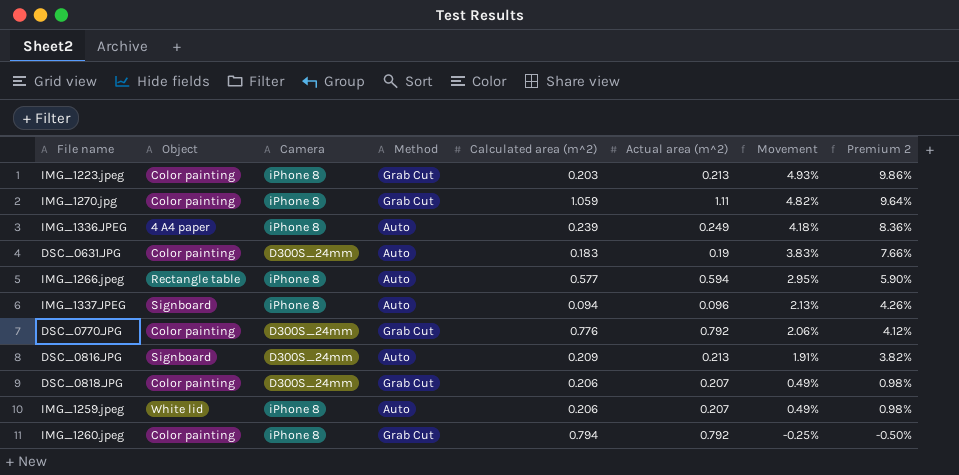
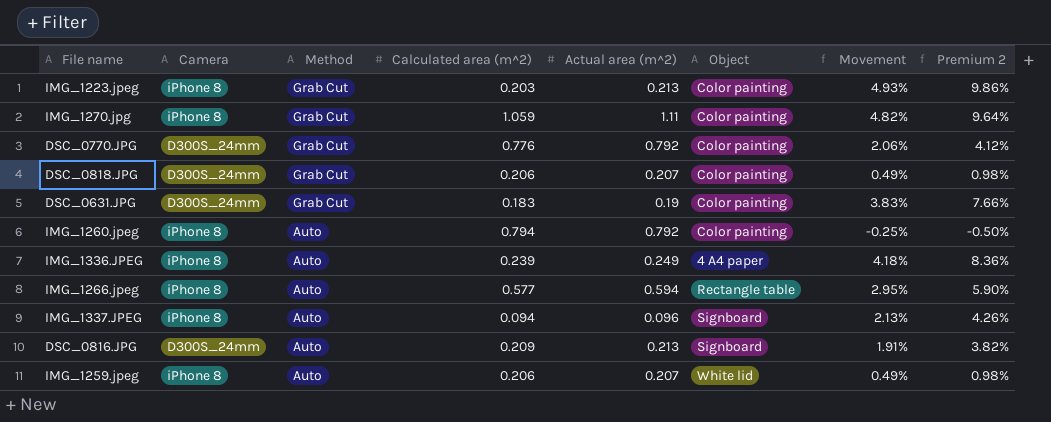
row order: Movement descending -> Method descending
column Object | position: 2 -> 6
DSC_0631.JPG | Method: Auto -> Grab Cut
IMG_1260.jpeg | Method: Grab Cut -> Auto

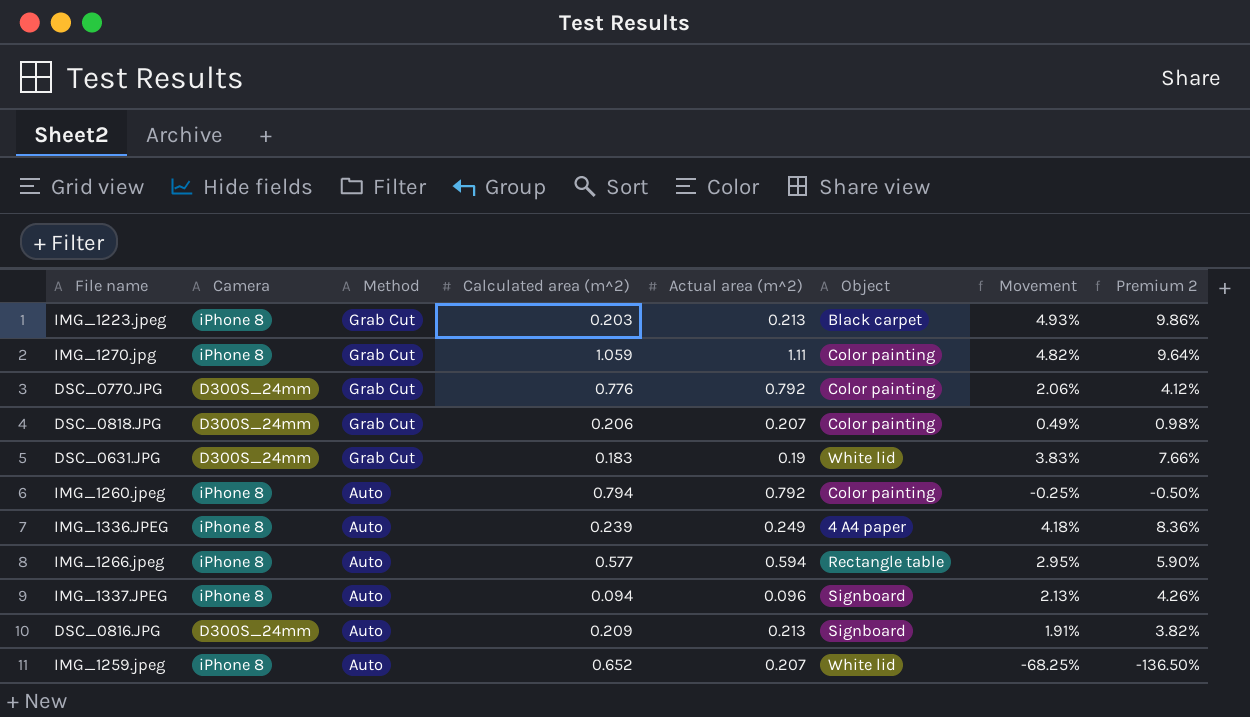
IMG_1223.jpeg | Object: Color painting -> Black carpet
DSC_0631.JPG | Object: Color painting -> White lid
IMG_1259.jpeg | Calculated area (m^2): 0.206 -> 0.652
IMG_1259.jpeg | Movement: 0.49% -> -68.25%
IMG_1259.jpeg | Premium 2: 0.98% -> -136.50%

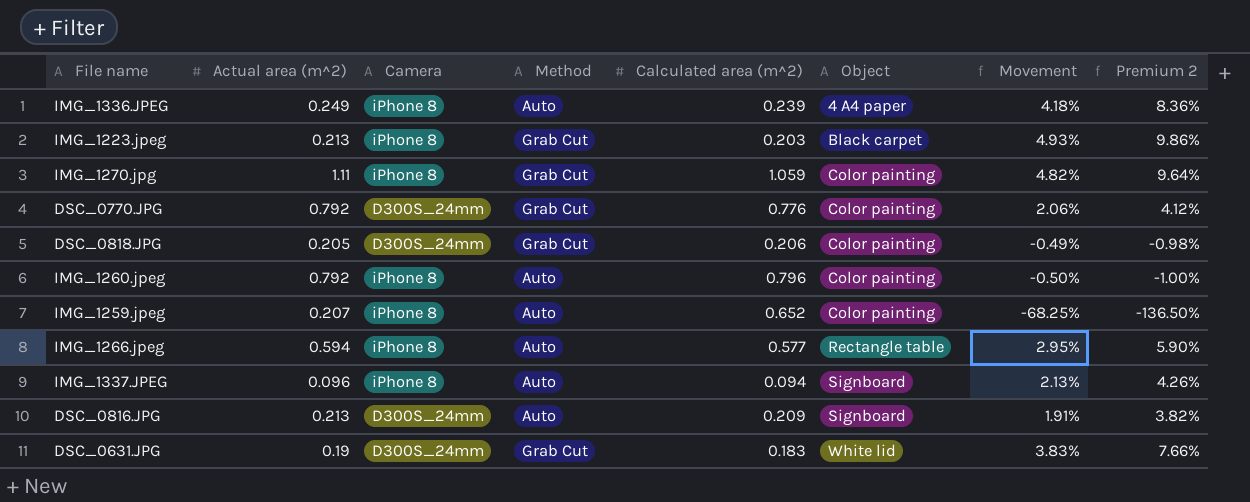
row order: Method descending -> Object ascending
column Actual area (m^2) | position: 5 -> 2
DSC_0818.JPG | Actual area (m^2): 0.207 -> 0.205
DSC_0818.JPG | Movement: 0.49% -> -0.49%
DSC_0818.JPG | Premium 2: 0.98% -> -0.98%
IMG_1260.jpeg | Calculated area (m^2): 0.794 -> 0.796
IMG_1260.jpeg | Movement: -0.25% -> -0.50%
IMG_1260.jpeg | Premium 2: -0.50% -> -1.00%
IMG_1259.jpeg | Object: White lid -> Color painting

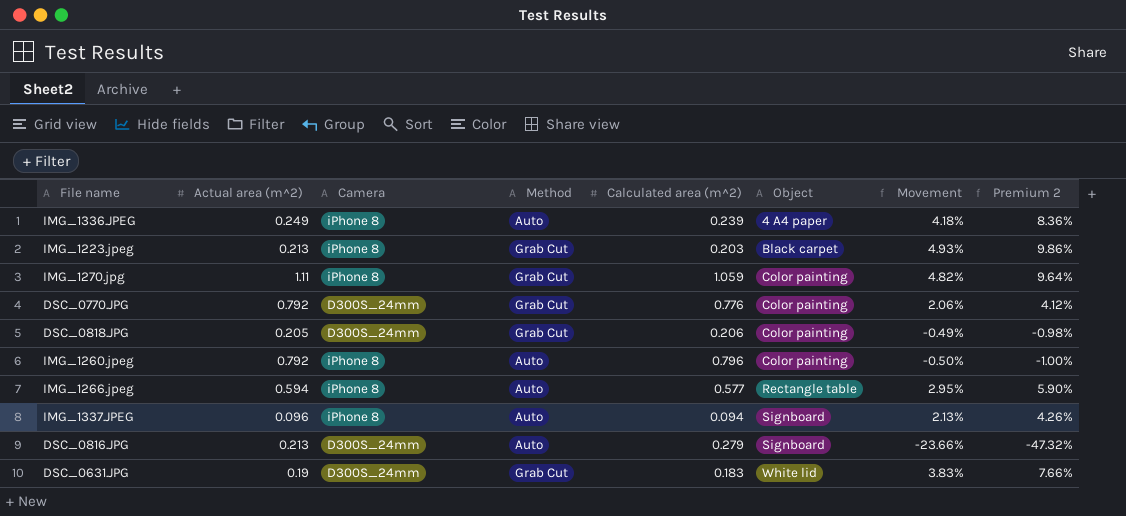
row IMG_1259.jpeg: 0.207 | iPhone 8 | Auto | 0.652 | Color painting | -68.25% | -136.50% -> none
DSC_0816.JPG | Calculated area (m^2): 0.209 -> 0.279
DSC_0816.JPG | Movement: 1.91% -> -23.66%
DSC_0816.JPG | Premium 2: 3.82% -> -47.32%

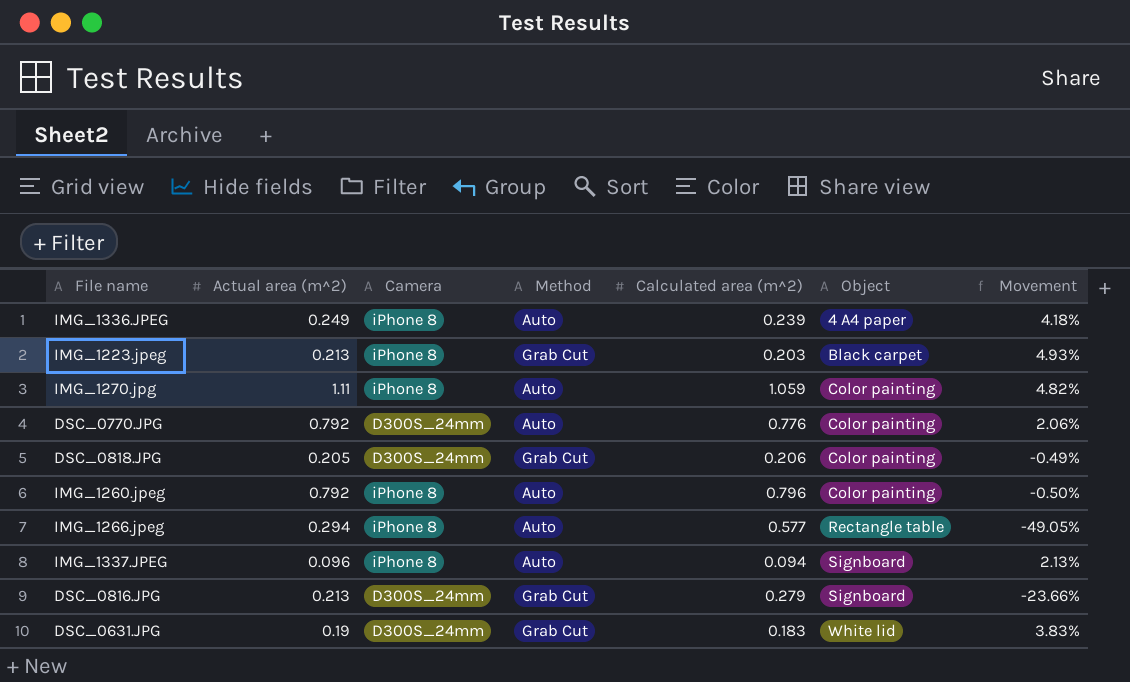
column Premium 2 | formula: [Movement] * 2 -> none
IMG_1270.jpg | Method: Grab Cut -> Auto
DSC_0770.JPG | Method: Grab Cut -> Auto
IMG_1266.jpeg | Actual area (m^2): 0.594 -> 0.294
IMG_1266.jpeg | Movement: 2.95% -> -49.05%
DSC_0816.JPG | Method: Auto -> Grab Cut

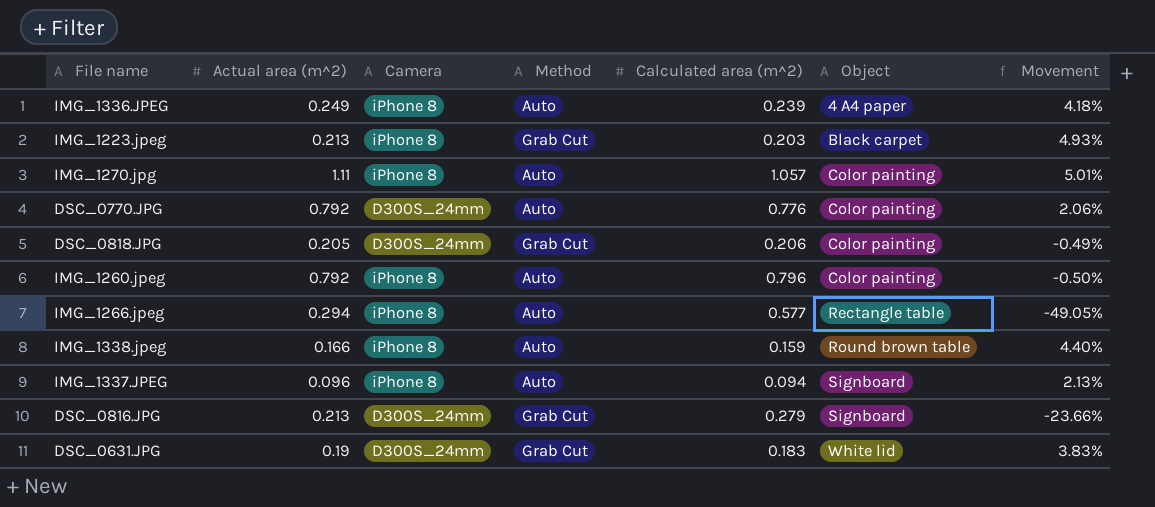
IMG_1270.jpg | Calculated area (m^2): 1.059 -> 1.057
IMG_1270.jpg | Movement: 4.82% -> 5.01%
row IMG_1338.jpeg: none -> 0.166 | iPhone 8 | Auto | 0.159 | Round brown table | 4.40%

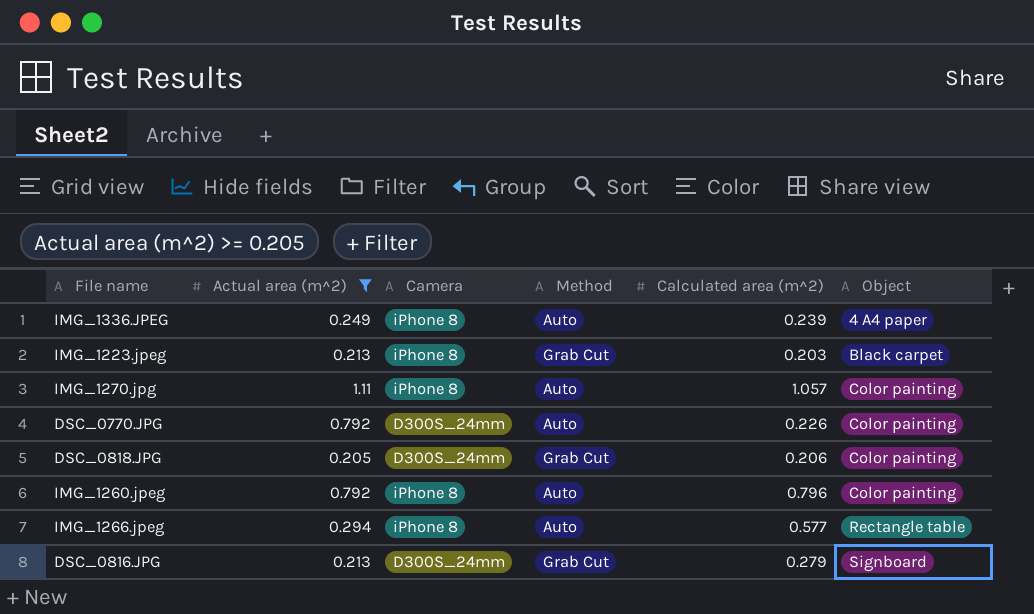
filter: none -> Actual area (m^2) >= 0.205
column Movement | formula: ([Actual area (m^2)] - [Calculated area (m^2)]) / [Calculated area (m^2)] -> none
DSC_0770.JPG | Calculated area (m^2): 0.776 -> 0.226

